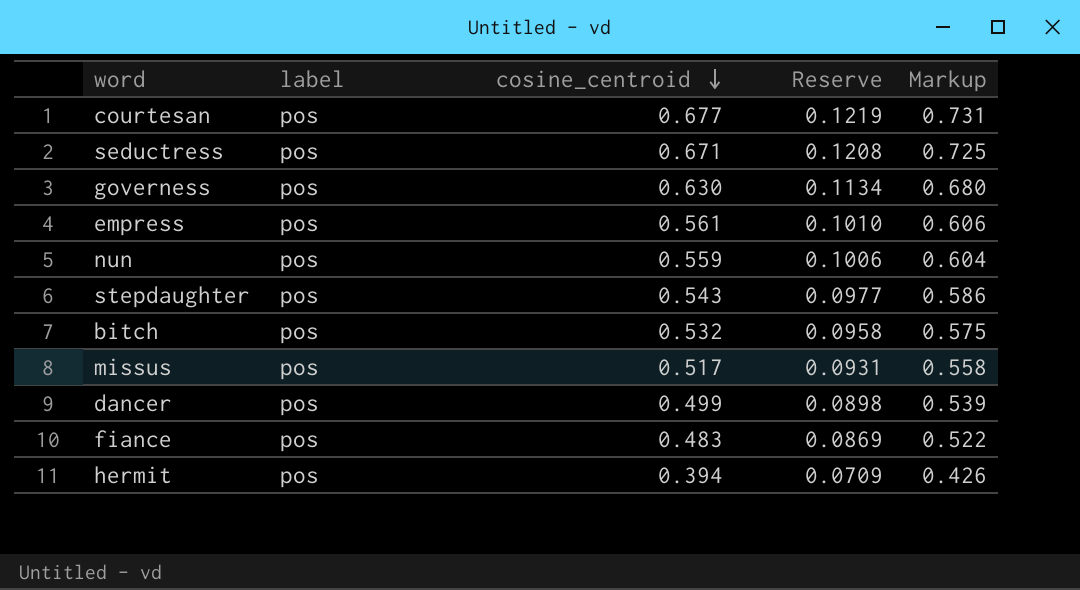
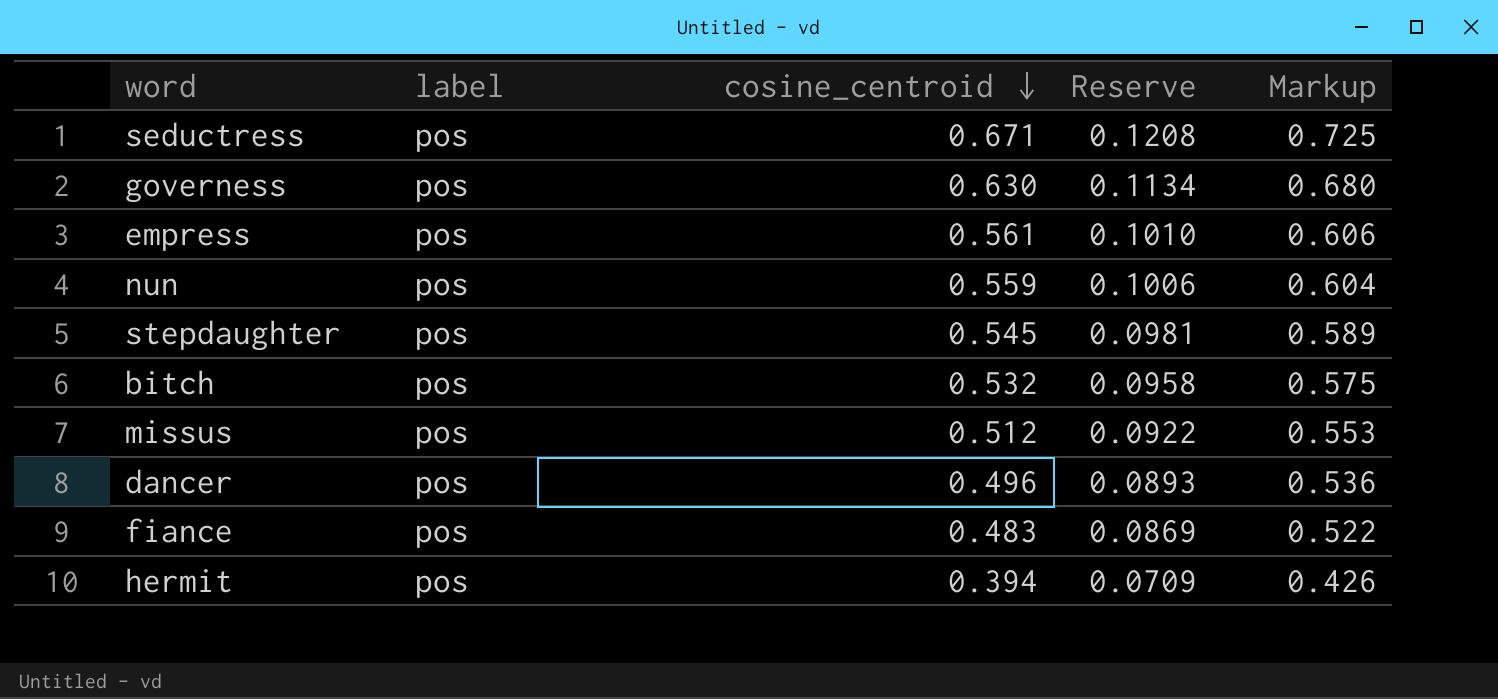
row courtesan: pos | 0.677 | 0.1219 | 0.731 -> none
stepdaughter | cosine_centroid: 0.543 -> 0.545
stepdaughter | Reserve: 0.0977 -> 0.0981
stepdaughter | Markup: 0.586 -> 0.589
missus | cosine_centroid: 0.517 -> 0.512
missus | Reserve: 0.0931 -> 0.0922
missus | Markup: 0.558 -> 0.553
dancer | cosine_centroid: 0.499 -> 0.496
dancer | Reserve: 0.0898 -> 0.0893
dancer | Markup: 0.539 -> 0.536

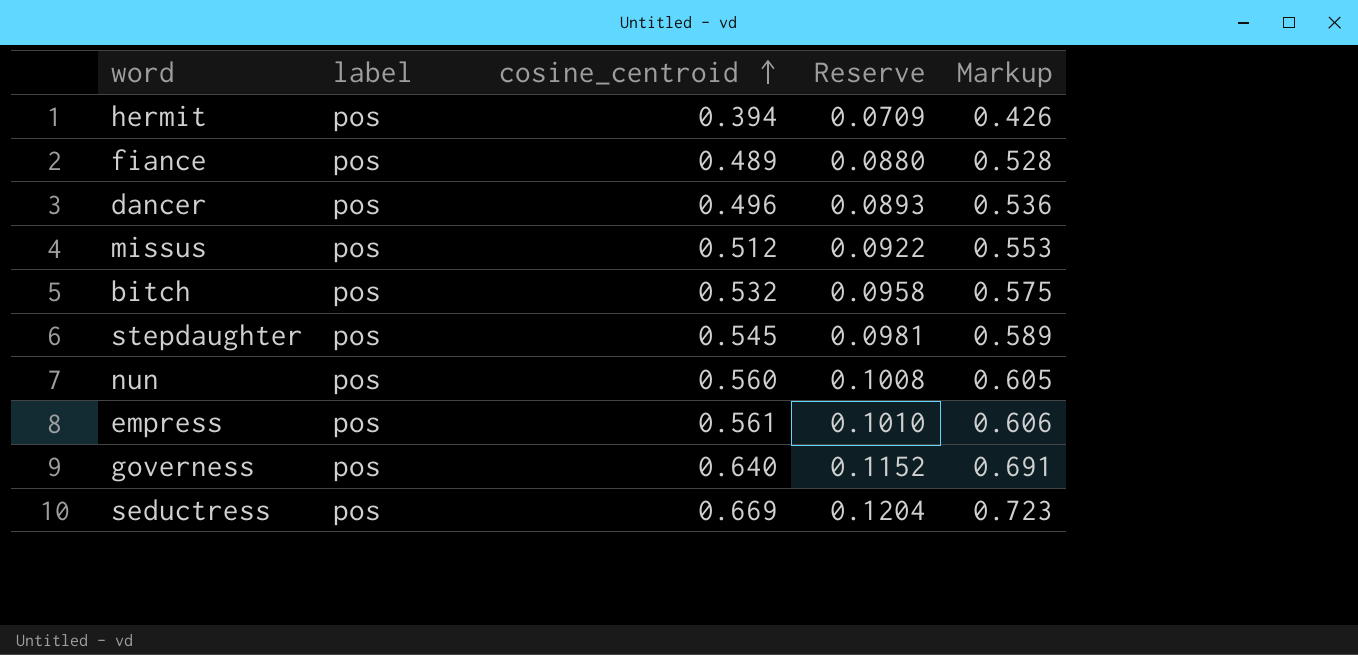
row order: cosine_centroid descending -> cosine_centroid ascending
fiance | cosine_centroid: 0.483 -> 0.489
fiance | Reserve: 0.0869 -> 0.0880
fiance | Markup: 0.522 -> 0.528
nun | cosine_centroid: 0.559 -> 0.560
nun | Reserve: 0.1006 -> 0.1008
nun | Markup: 0.604 -> 0.605
governess | cosine_centroid: 0.630 -> 0.640
governess | Reserve: 0.1134 -> 0.1152
governess | Markup: 0.680 -> 0.691
seductress | cosine_centroid: 0.671 -> 0.669
seductress | Reserve: 0.1208 -> 0.1204
seductress | Markup: 0.725 -> 0.723

